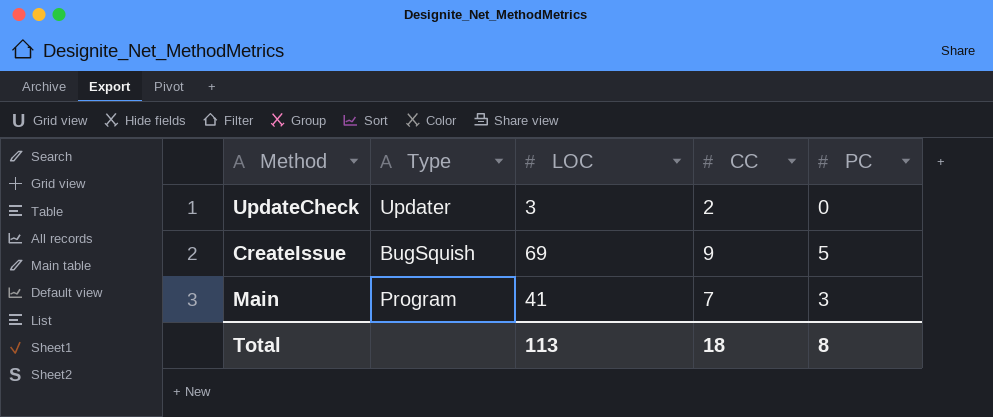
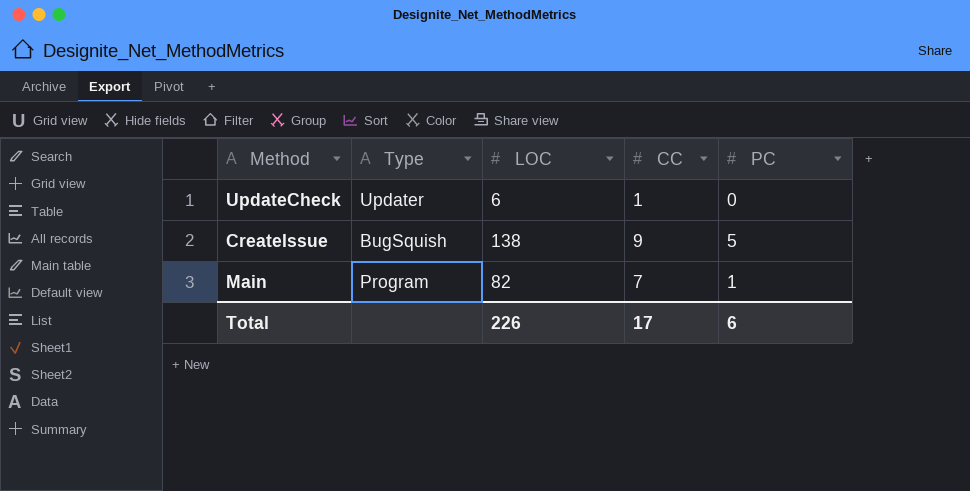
UpdateCheck | LOC: 3 -> 6
UpdateCheck | CC: 2 -> 1
CreateIssue | LOC: 69 -> 138
Main | LOC: 41 -> 82
Main | PC: 3 -> 1
Total | LOC: 113 -> 226
Total | CC: 18 -> 17
Total | PC: 8 -> 6

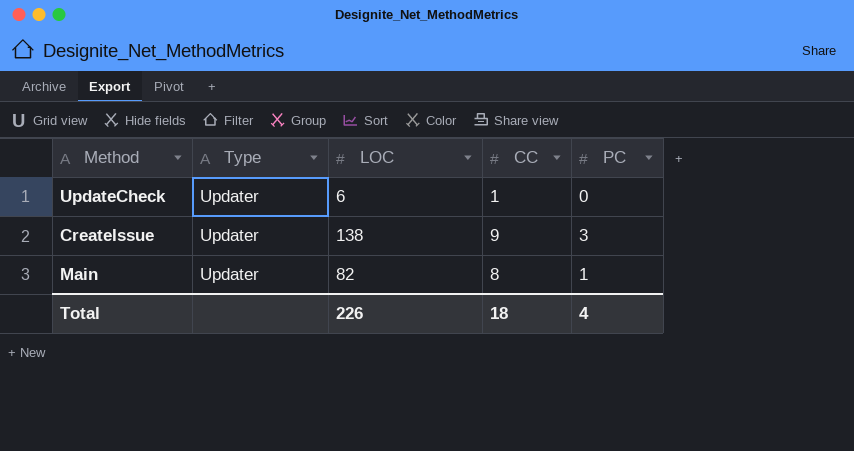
CreateIssue | Type: BugSquish -> Updater
CreateIssue | PC: 5 -> 3
Main | Type: Program -> Updater
Main | CC: 7 -> 8
Total | CC: 17 -> 18
Total | PC: 6 -> 4

